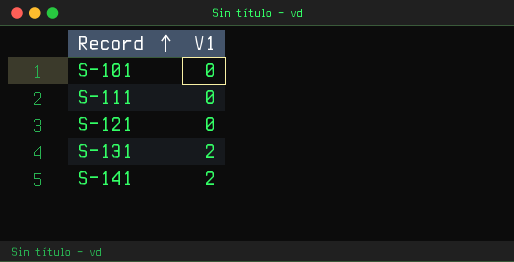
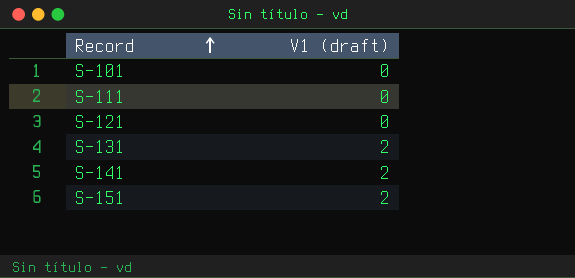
column name: V1 -> V1 (draft)
row S-151: none -> 2

